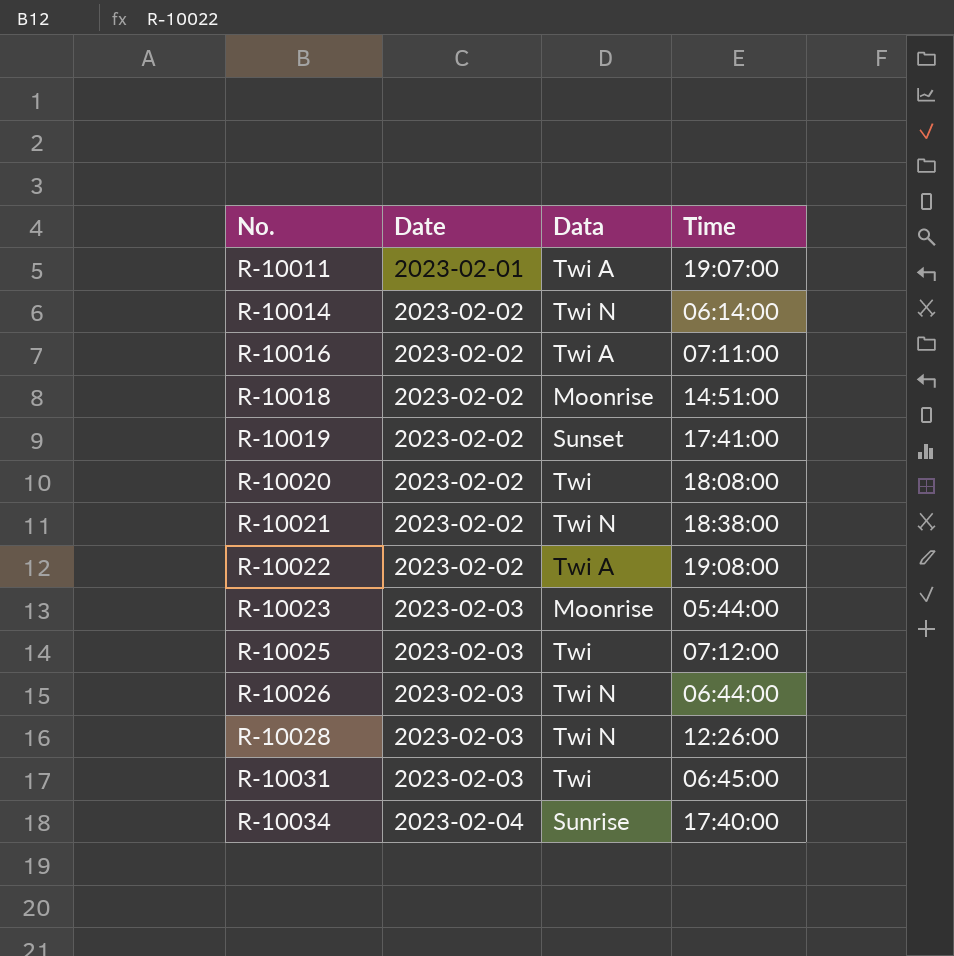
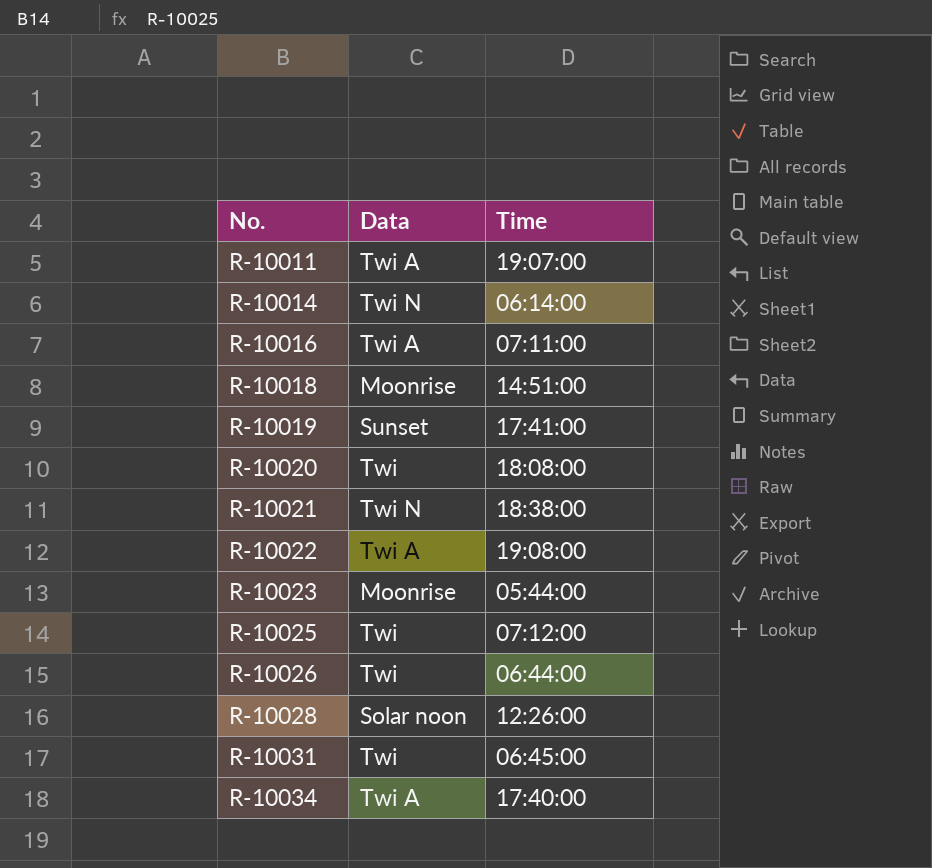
column Date | position: 2 -> none
R-10026 | Data: Twi N -> Twi
R-10028 | Data: Twi N -> Solar noon
R-10034 | Data: Sunrise -> Twi A

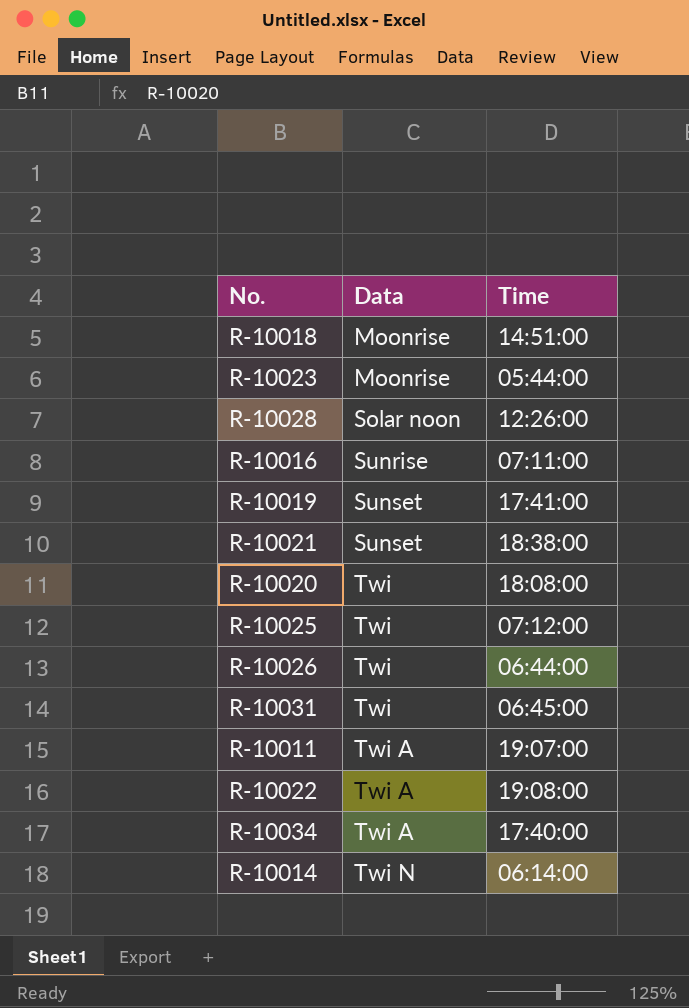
row order: No. ascending -> Data ascending
R-10016 | Data: Twi A -> Sunrise
R-10021 | Data: Twi N -> Sunset

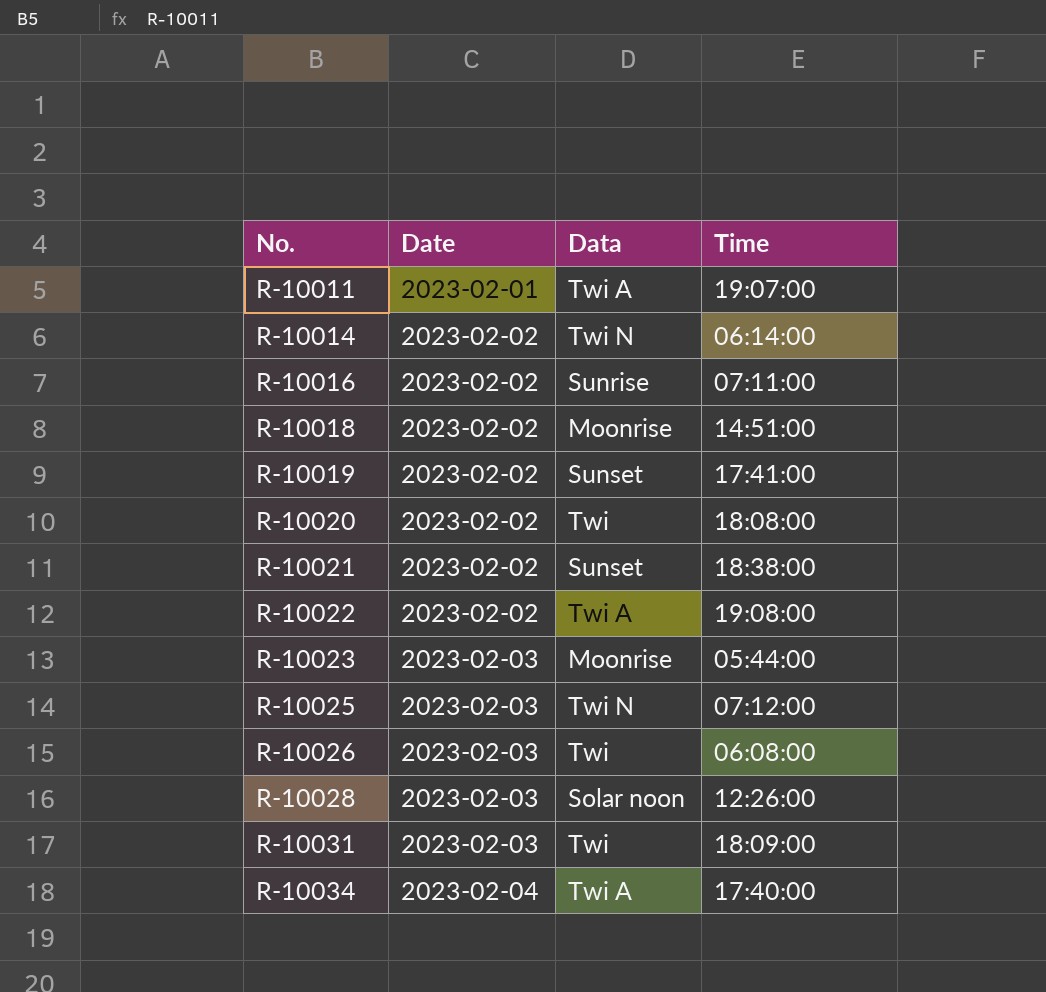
row order: Data ascending -> No. ascending
column Date | position: none -> 2
R-10025 | Data: Twi -> Twi N
R-10026 | Time: 06:44:00 -> 06:08:00
R-10031 | Time: 06:45:00 -> 18:09:00

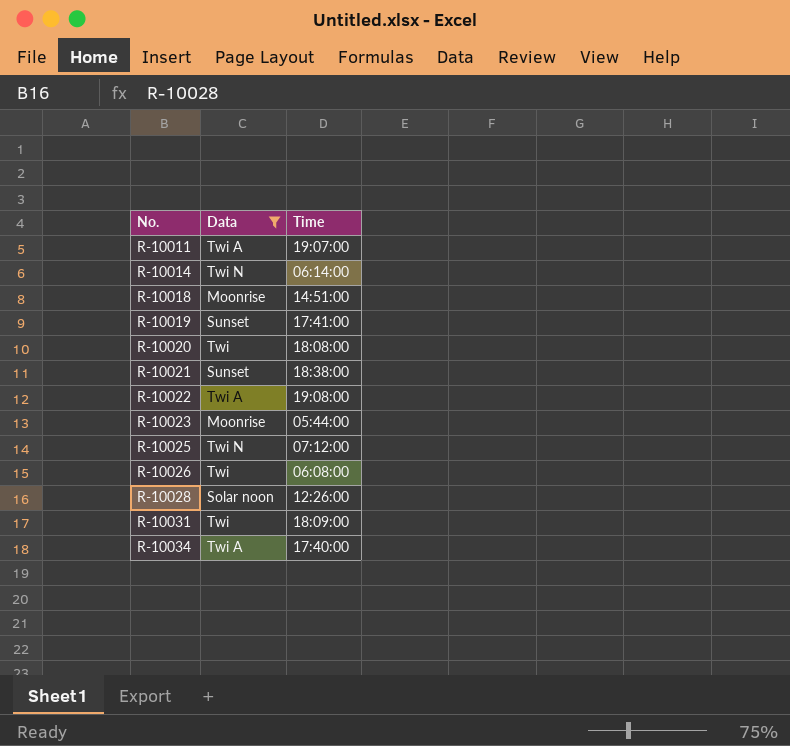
filter: none -> Data != Sunrise
column Date | position: 2 -> none

